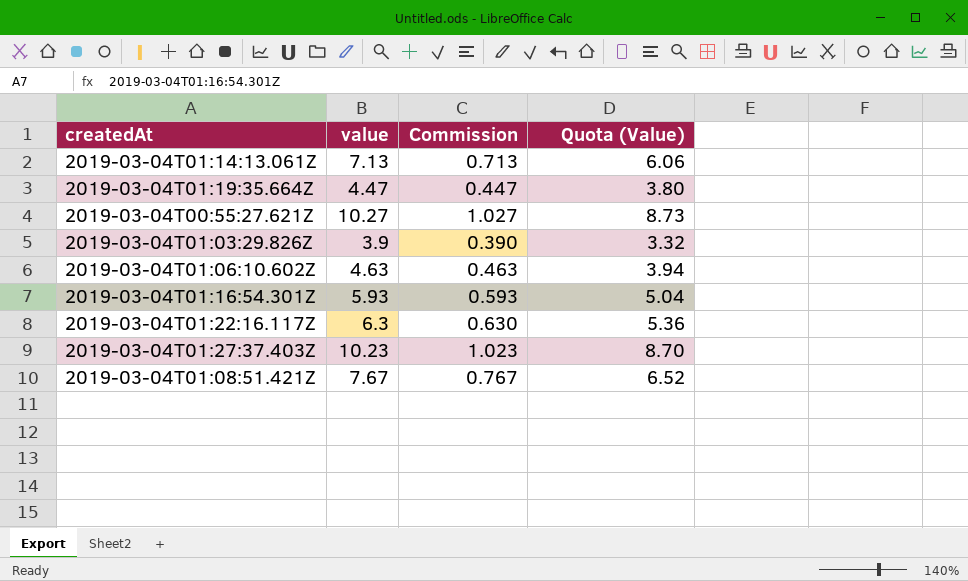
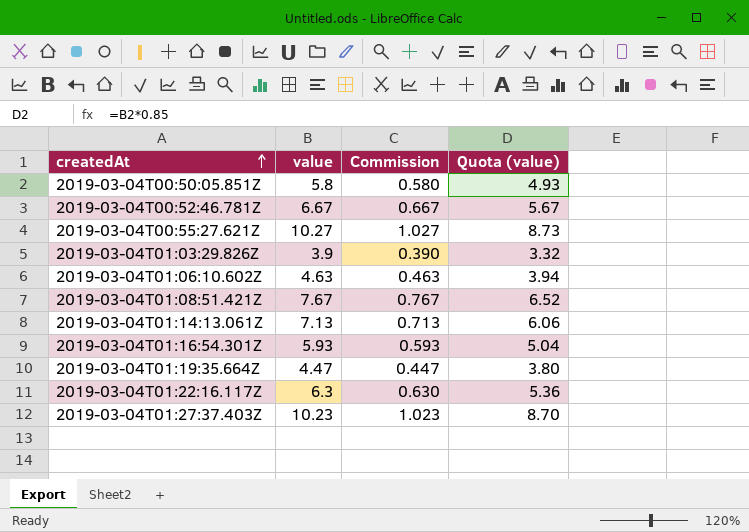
row order: none -> createdAt ascending
column name: Quota (Value) -> Quota (value)
row 2019-03-04T00:50:05.851Z: none -> 5.8 | 0.580 | 4.93
row 2019-03-04T00:52:46.781Z: none -> 6.67 | 0.667 | 5.67

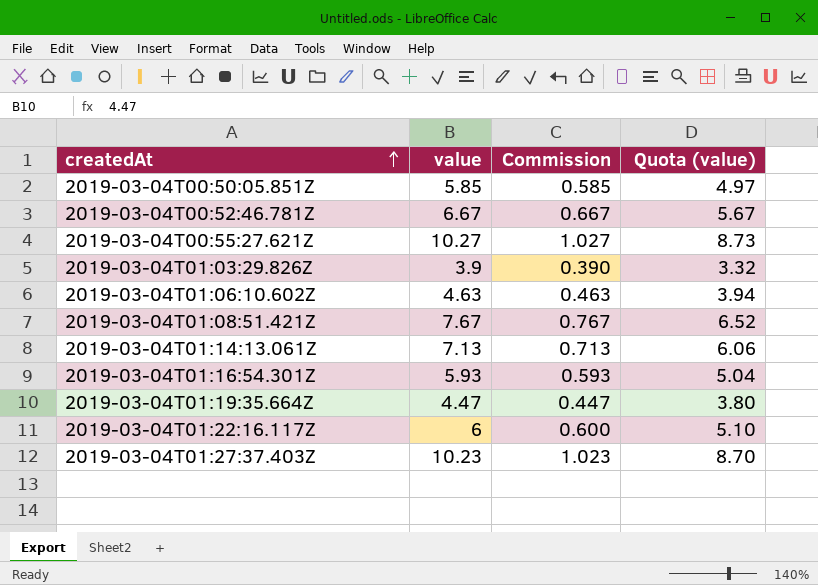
2019-03-04T00:50:05.851Z | value: 5.8 -> 5.85
2019-03-04T00:50:05.851Z | Commission: 0.580 -> 0.585
2019-03-04T00:50:05.851Z | Quota (value): 4.93 -> 4.97
2019-03-04T01:22:16.117Z | value: 6.3 -> 6
2019-03-04T01:22:16.117Z | Commission: 0.630 -> 0.600
2019-03-04T01:22:16.117Z | Quota (value): 5.36 -> 5.10

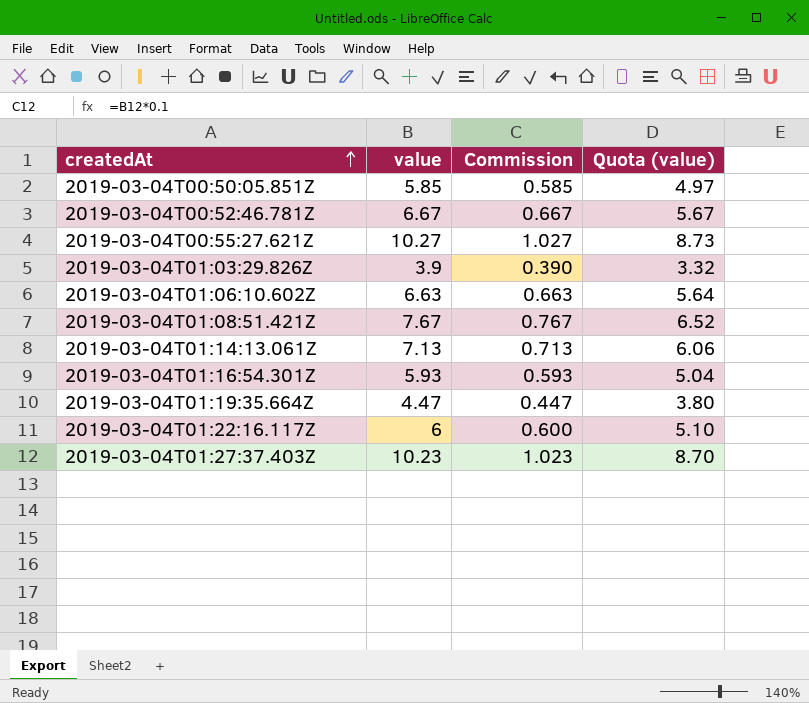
2019-03-04T01:06:10.602Z | value: 4.63 -> 6.63
2019-03-04T01:06:10.602Z | Commission: 0.463 -> 0.663
2019-03-04T01:06:10.602Z | Quota (value): 3.94 -> 5.64

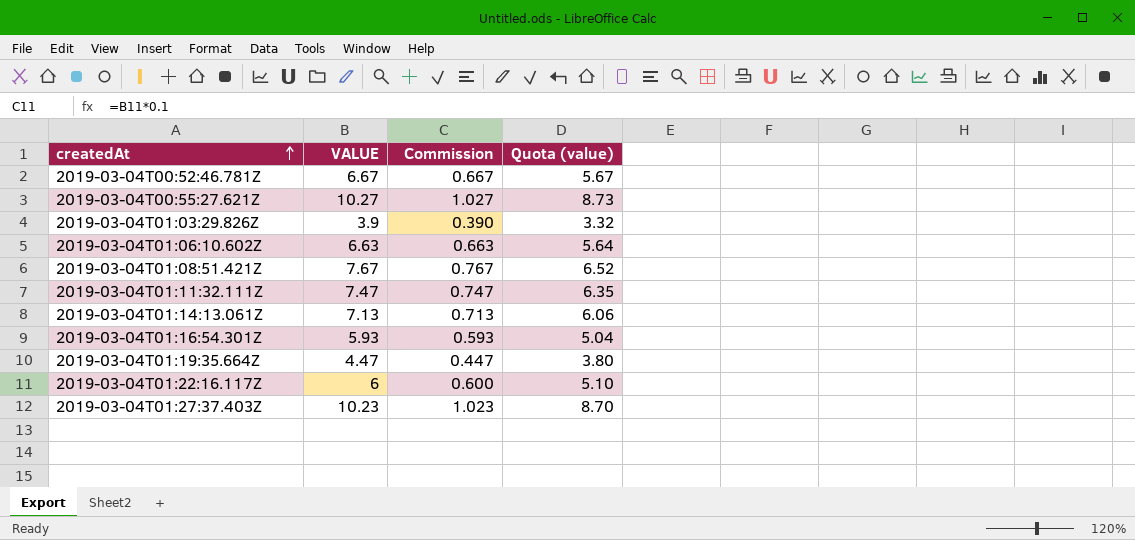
column name: value -> VALUE
row 2019-03-04T00:50:05.851Z: 5.85 | 0.585 | 4.97 -> none
row 2019-03-04T01:11:32.111Z: none -> 7.47 | 0.747 | 6.35

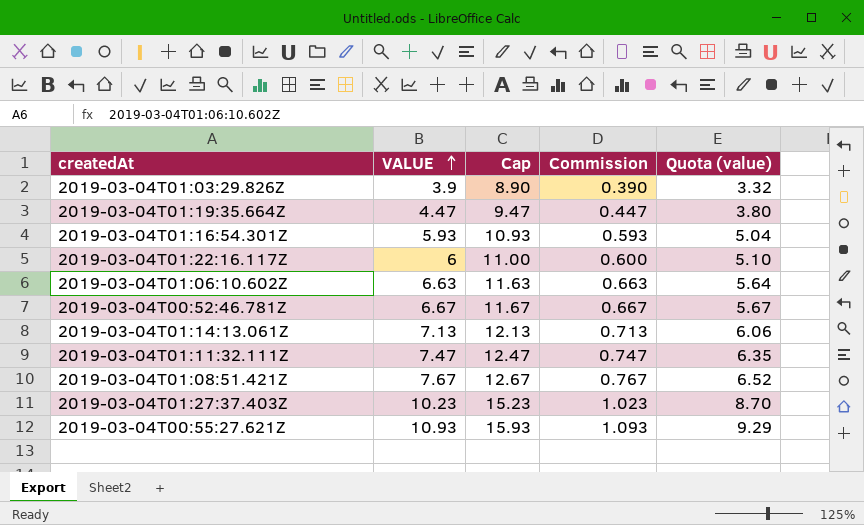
row order: createdAt ascending -> VALUE ascending
column Cap | formula: none -> [VALUE] + 5
2019-03-04T00:55:27.621Z | VALUE: 10.27 -> 10.93
2019-03-04T00:55:27.621Z | Commission: 1.027 -> 1.093
2019-03-04T00:55:27.621Z | Quota (value): 8.73 -> 9.29

